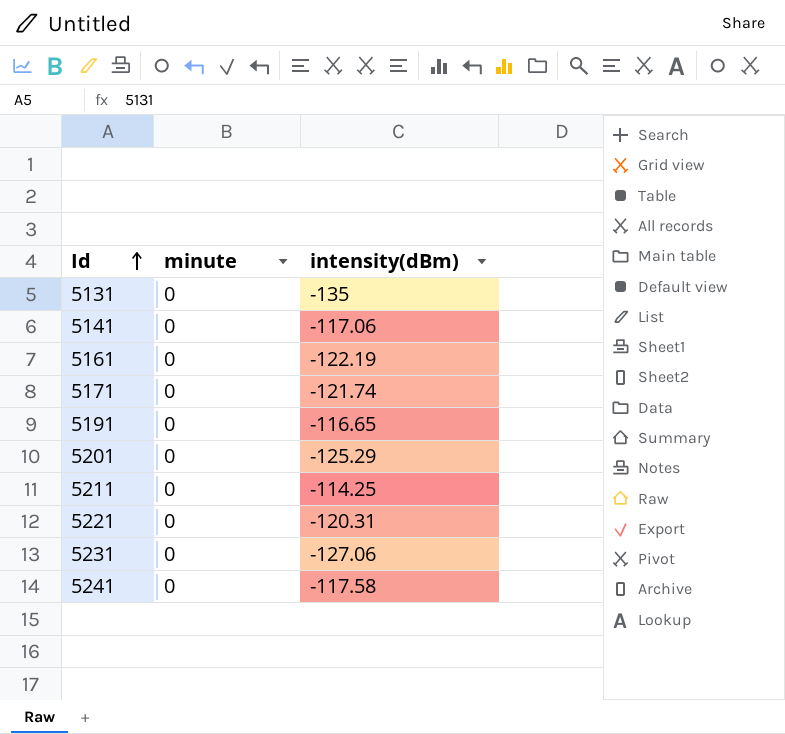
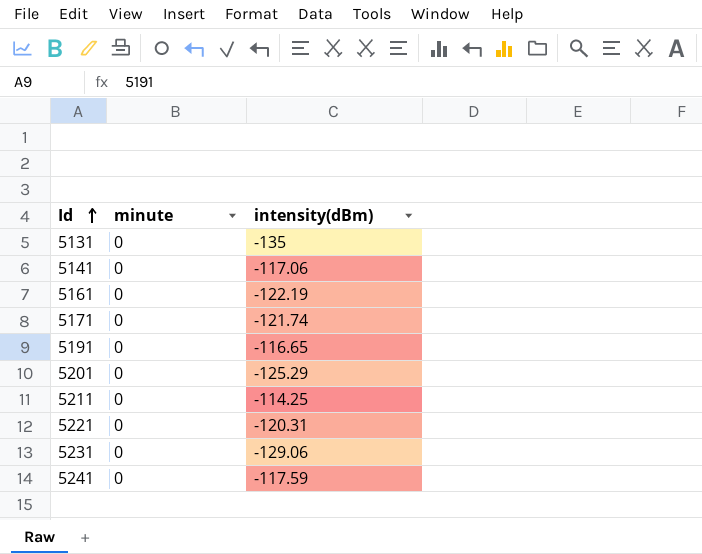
5231 | intensity(dBm): -127.06 -> -129.06
5241 | intensity(dBm): -117.58 -> -117.59

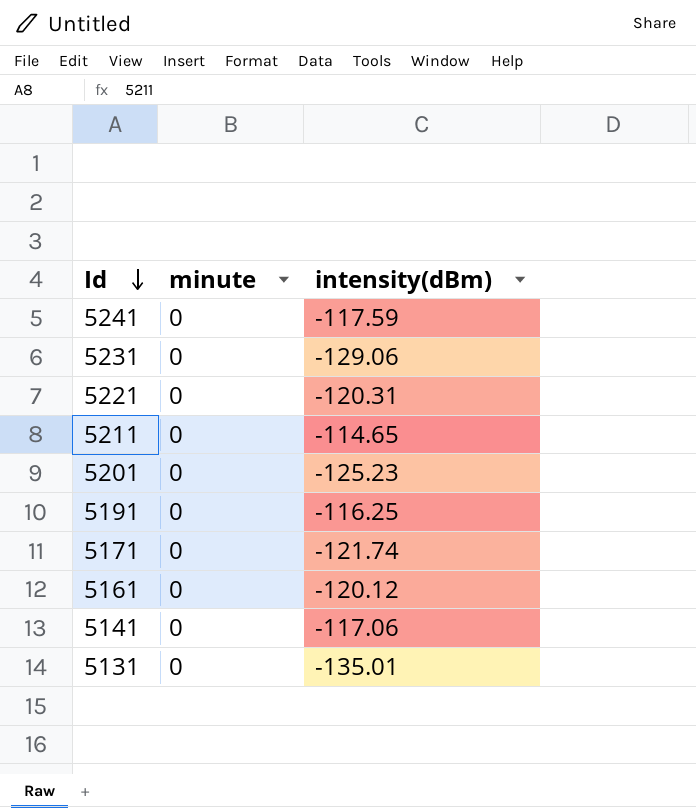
row order: Id ascending -> Id descending
5211 | intensity(dBm): -114.25 -> -114.65
5201 | intensity(dBm): -125.29 -> -125.23
5191 | intensity(dBm): -116.65 -> -116.25
5161 | intensity(dBm): -122.19 -> -120.12
5131 | intensity(dBm): -135 -> -135.01

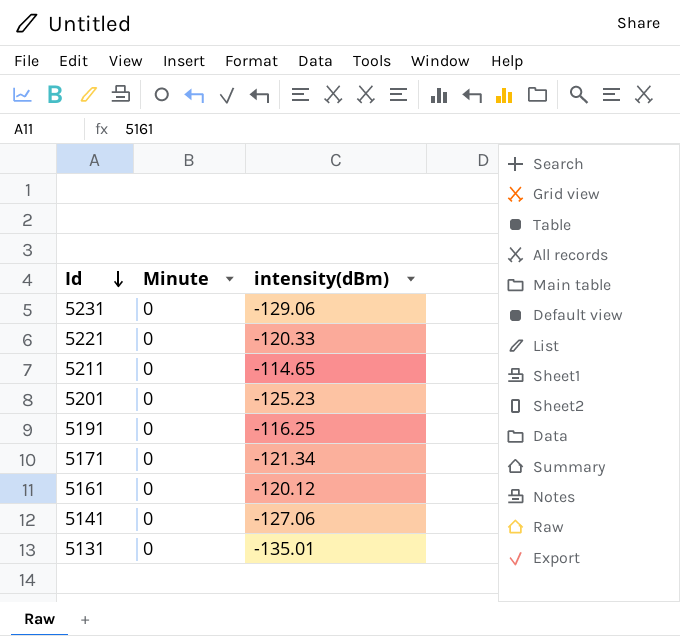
column name: minute -> Minute
row 5241: 0 | -117.59 -> none
5221 | intensity(dBm): -120.31 -> -120.33
5171 | intensity(dBm): -121.74 -> -121.34
5141 | intensity(dBm): -117.06 -> -127.06

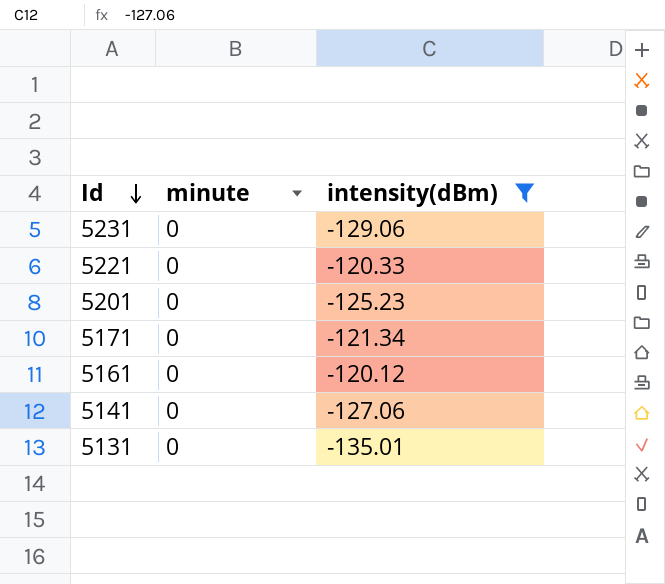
filter: none -> intensity(dBm) <= -120.12
column name: Minute -> minute

